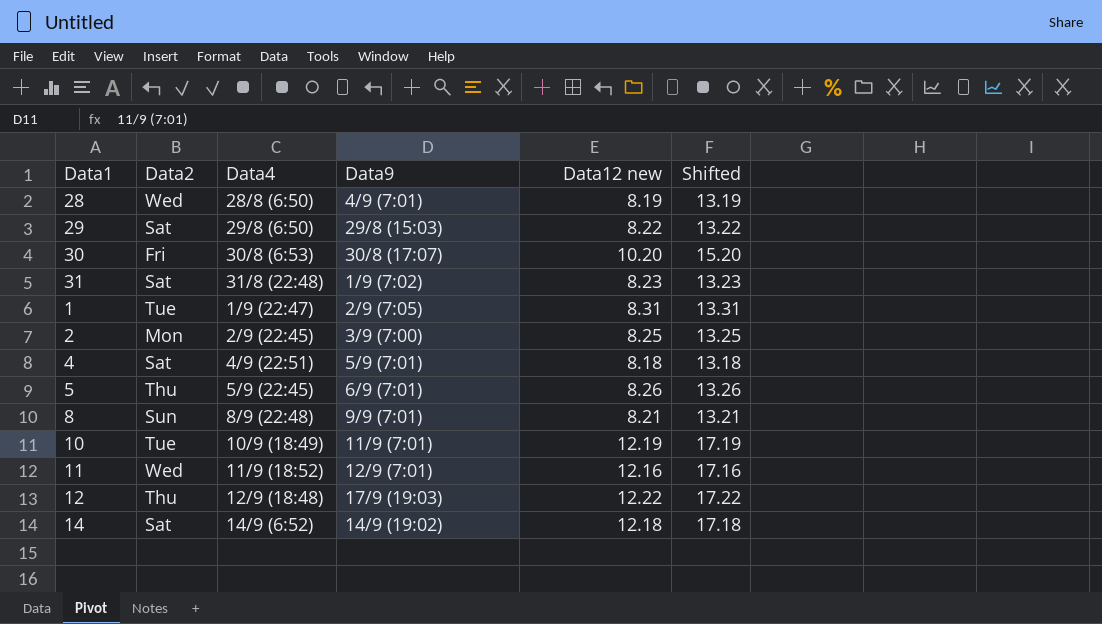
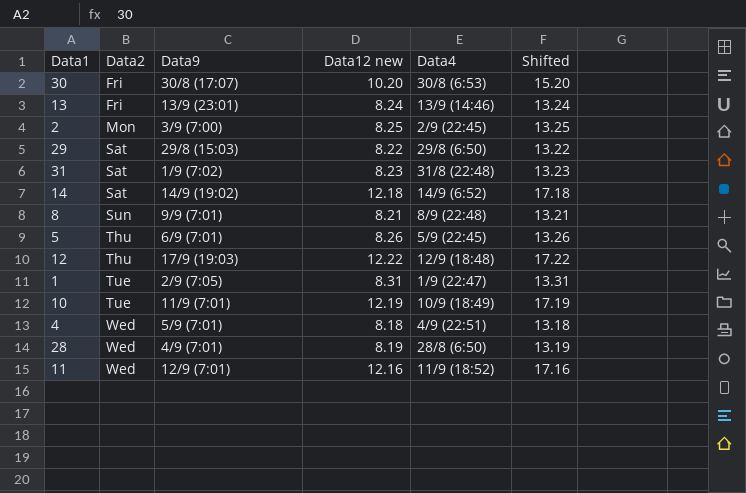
row order: none -> Data2 ascending
column Data4 | position: 3 -> 5
row 13: none -> Fri | 13/9 (23:01) | 8.24 | 13/9 (14:46) | 13.24
4 | Data2: Sat -> Wed

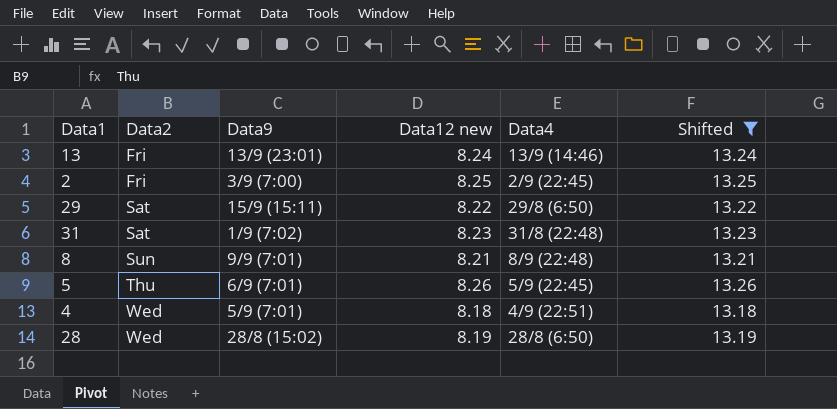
filter: none -> Shifted <= 13.26
2 | Data2: Mon -> Fri
29 | Data9: 29/8 (15:03) -> 15/9 (15:11)
28 | Data9: 4/9 (7:01) -> 28/8 (15:02)

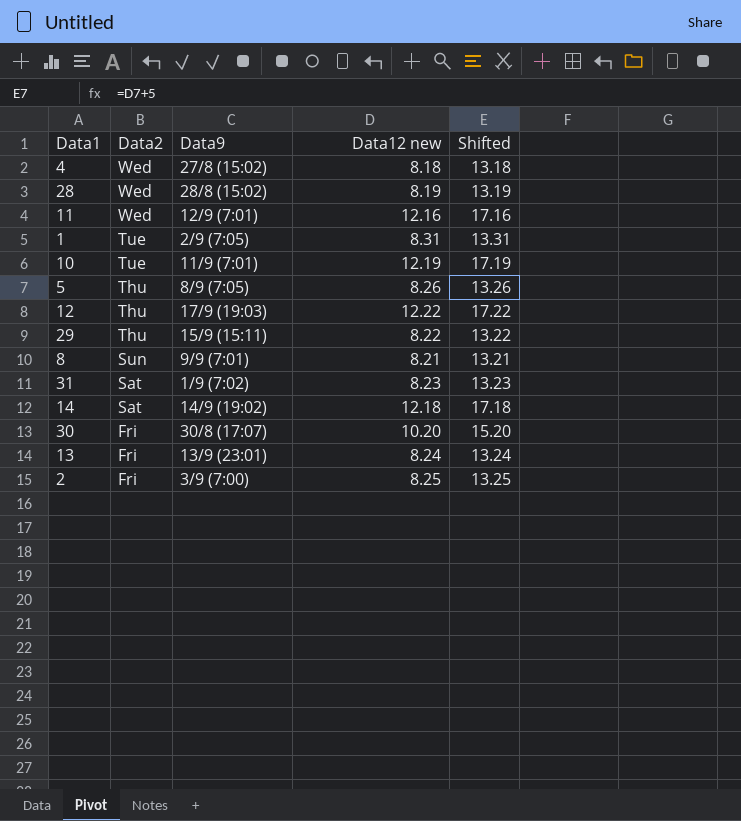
filter: Shifted <= 13.26 -> none
row order: Data2 ascending -> Data2 descending
column Data4 | position: 5 -> none
4 | Data9: 5/9 (7:01) -> 27/8 (15:02)
5 | Data9: 6/9 (7:01) -> 8/9 (7:05)
29 | Data2: Sat -> Thu

